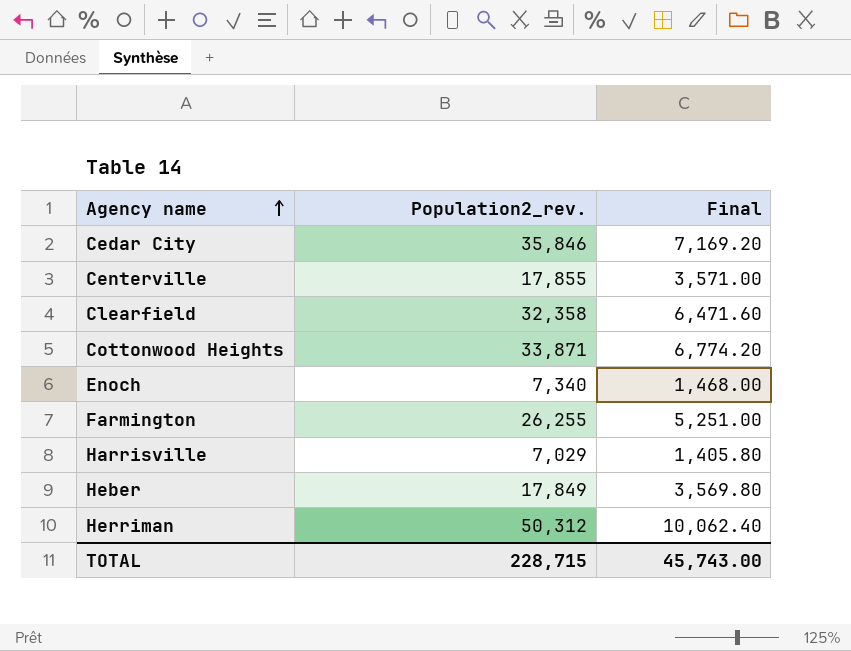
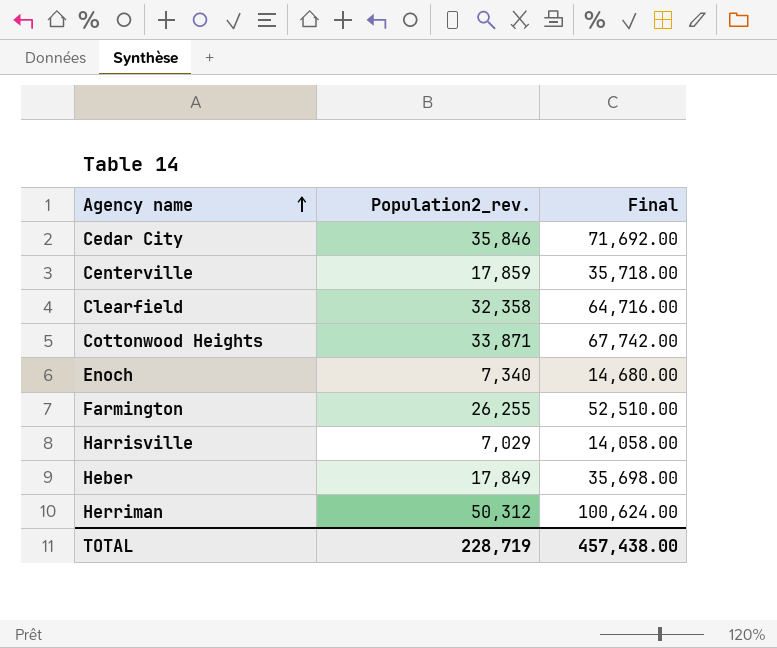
column Final | formula: [Population2_rev.] * 0.2 -> [Population2_rev.] * 2
Centerville | Population2_rev.: 17,855 -> 17,859
TOTAL | Population2_rev.: 228,715 -> 228,719
TOTAL | Final: 45,743.00 -> 457,438.00

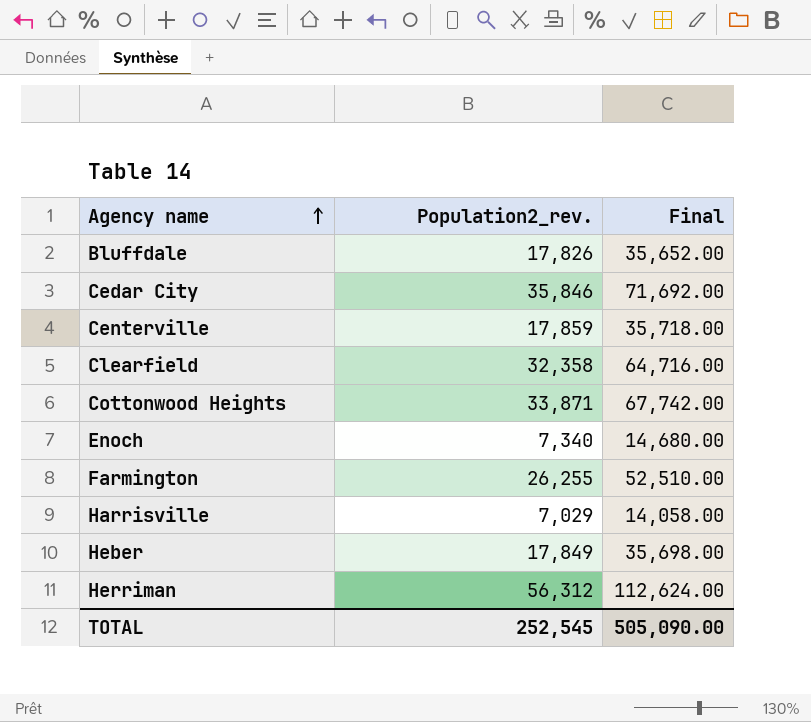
row Bluffdale: none -> 17,826 | 35,652.00
Herriman | Population2_rev.: 50,312 -> 56,312
Herriman | Final: 100,624.00 -> 112,624.00
TOTAL | Population2_rev.: 228,719 -> 252,545
TOTAL | Final: 457,438.00 -> 505,090.00

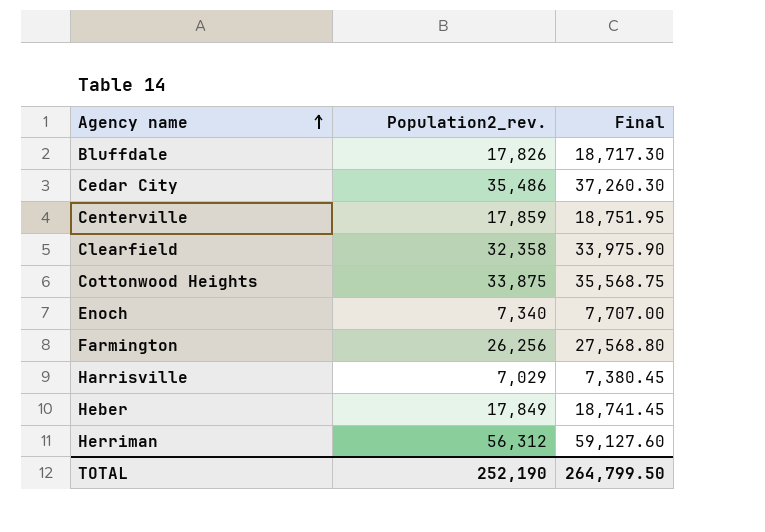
column Final | formula: [Population2_rev.] * 2 -> [Population2_rev.] * 1.05
Cedar City | Population2_rev.: 35,846 -> 35,486
Cottonwood Heights | Population2_rev.: 33,871 -> 33,875
Farmington | Population2_rev.: 26,255 -> 26,256
TOTAL | Population2_rev.: 252,545 -> 252,190
TOTAL | Final: 505,090.00 -> 264,799.50

